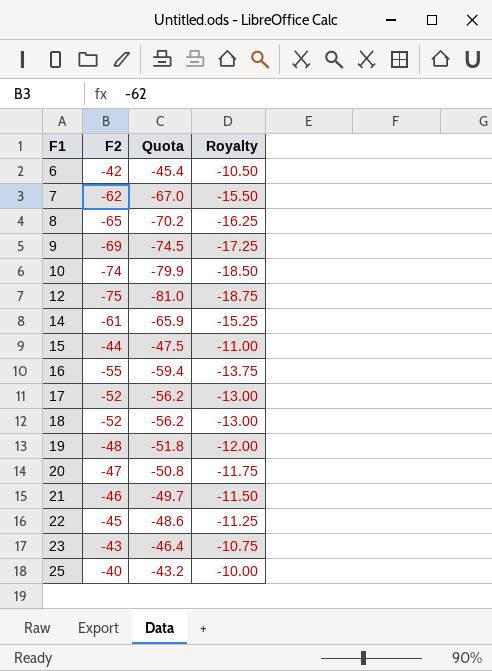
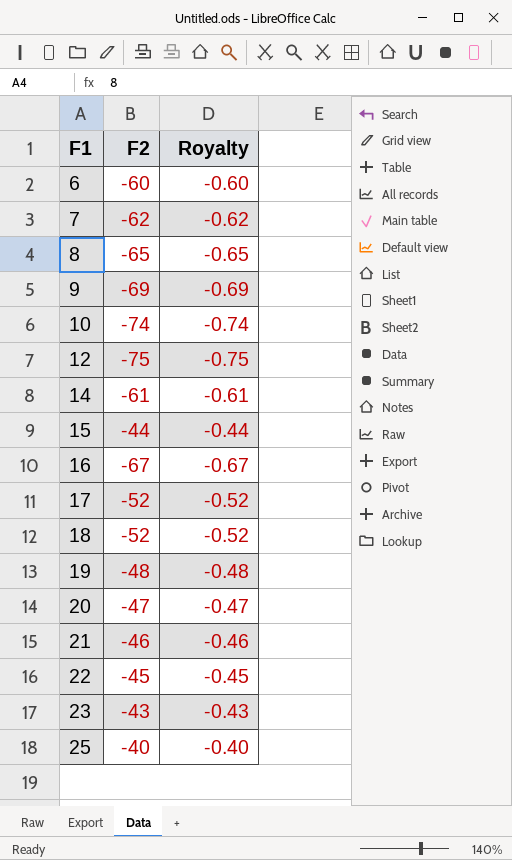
column Quota | formula: [F2] * 1.08 -> none
column Royalty | formula: [F2] * 0.25 -> [F2] * 0.01
6 | F2: -42 -> -60
16 | F2: -55 -> -67

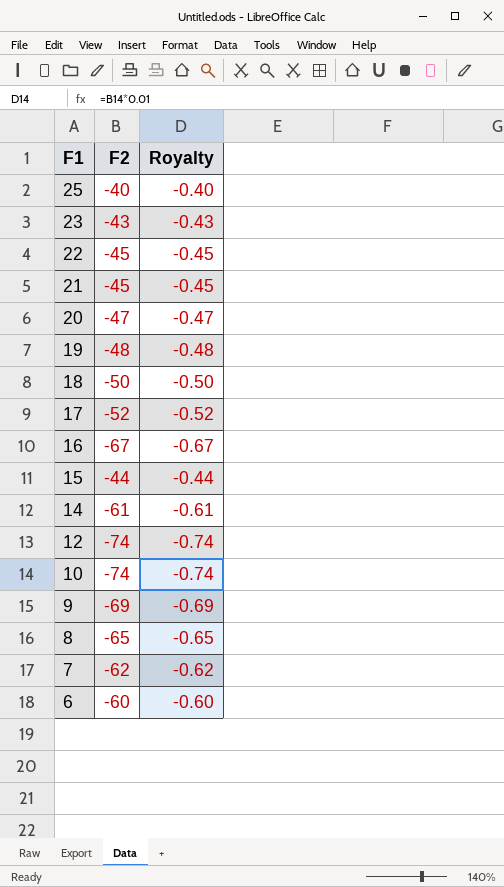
row order: F1 ascending -> F1 descending
21 | F2: -46 -> -45
21 | Royalty: -0.46 -> -0.45
18 | F2: -52 -> -50
18 | Royalty: -0.52 -> -0.50
12 | F2: -75 -> -74
12 | Royalty: -0.75 -> -0.74

